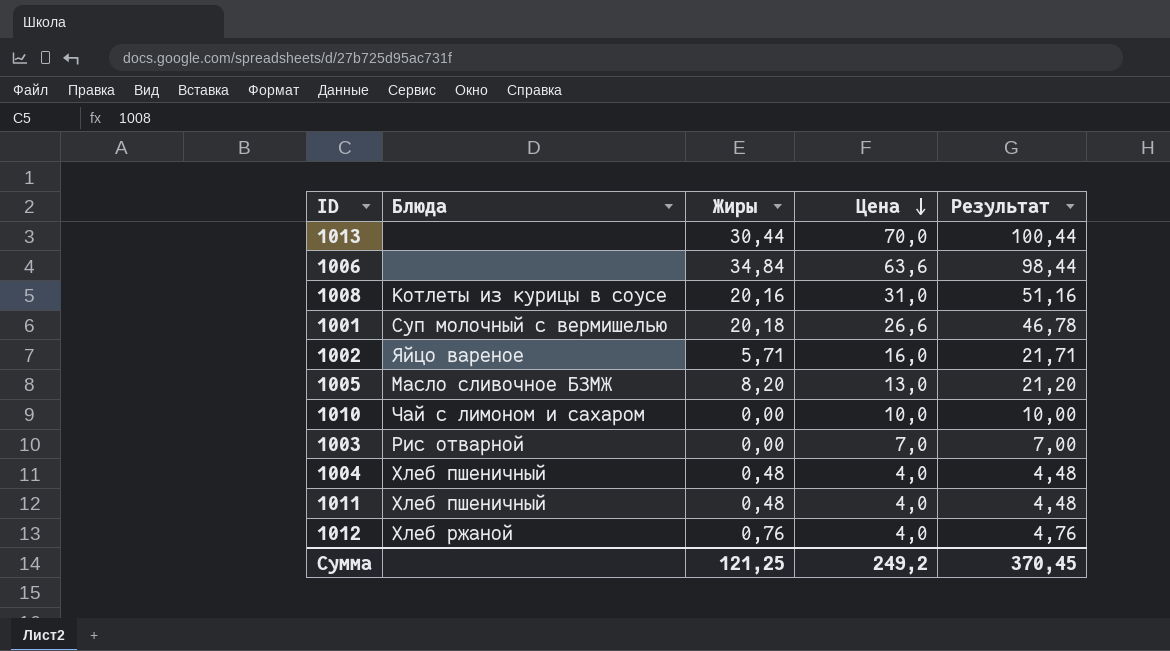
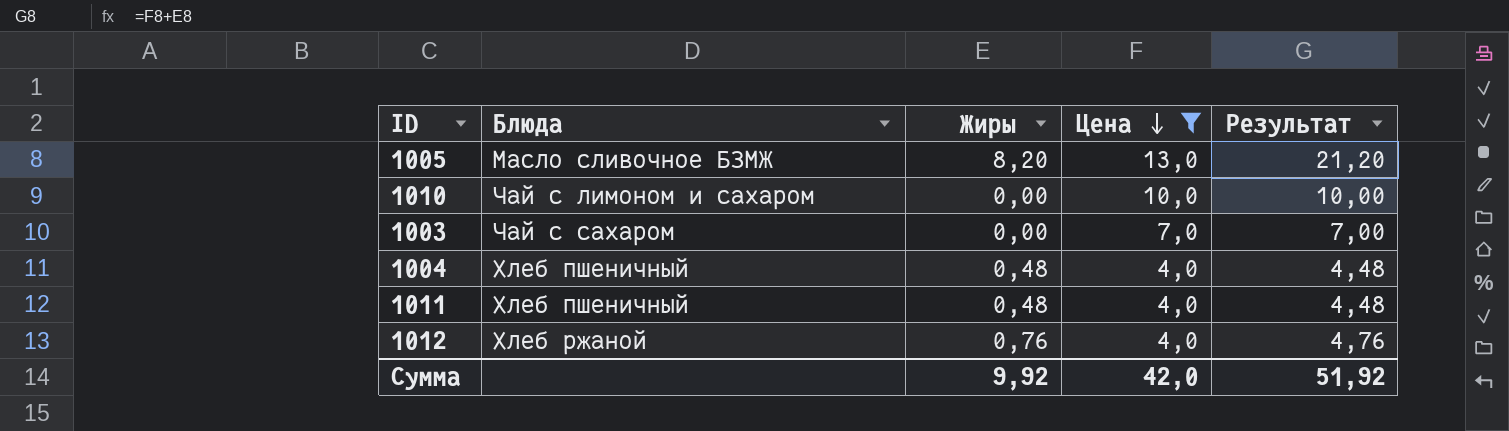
filter: none -> Цена <= 13,0
1003 | Блюда: Рис отварной -> Чай с сахаром
Сумма | Жиры: 121,25 -> 9,92
Сумма | Цена: 249,2 -> 42,0
Сумма | Результат: 370,45 -> 51,92

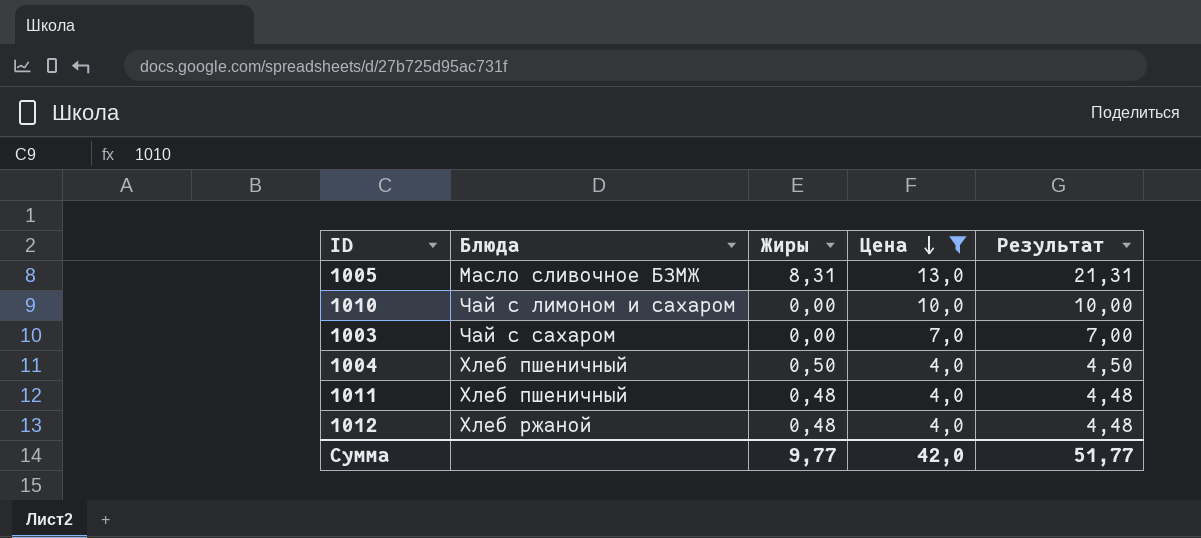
1005 | Жиры: 8,20 -> 8,31
1005 | Результат: 21,20 -> 21,31
1004 | Жиры: 0,48 -> 0,50
1004 | Результат: 4,48 -> 4,50
1012 | Жиры: 0,76 -> 0,48
1012 | Результат: 4,76 -> 4,48
Сумма | Жиры: 9,92 -> 9,77
Сумма | Результат: 51,92 -> 51,77

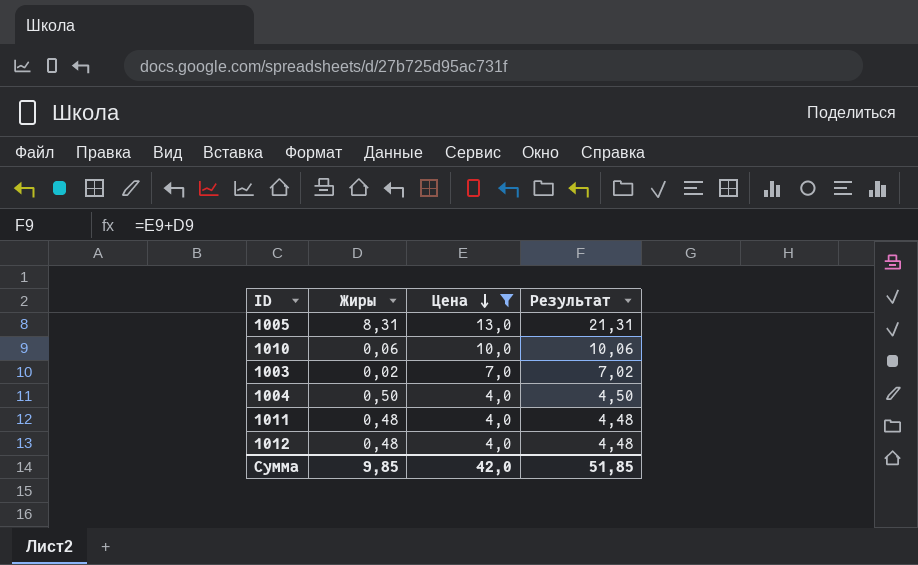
column Блюда | position: 2 -> none
1010 | Жиры: 0,00 -> 0,06
1010 | Результат: 10,00 -> 10,06
1003 | Жиры: 0,00 -> 0,02
1003 | Результат: 7,00 -> 7,02
Сумма | Жиры: 9,77 -> 9,85
Сумма | Результат: 51,77 -> 51,85

